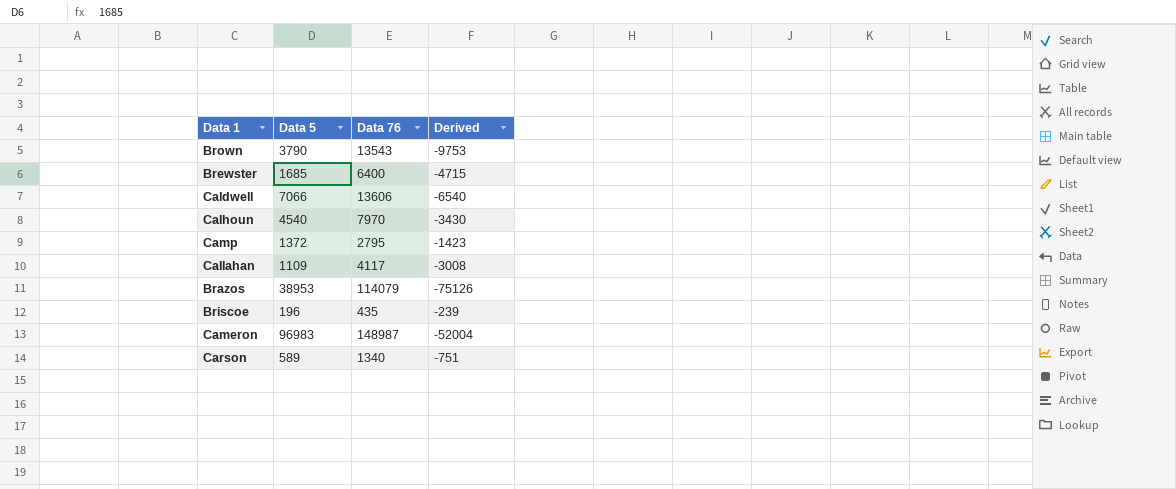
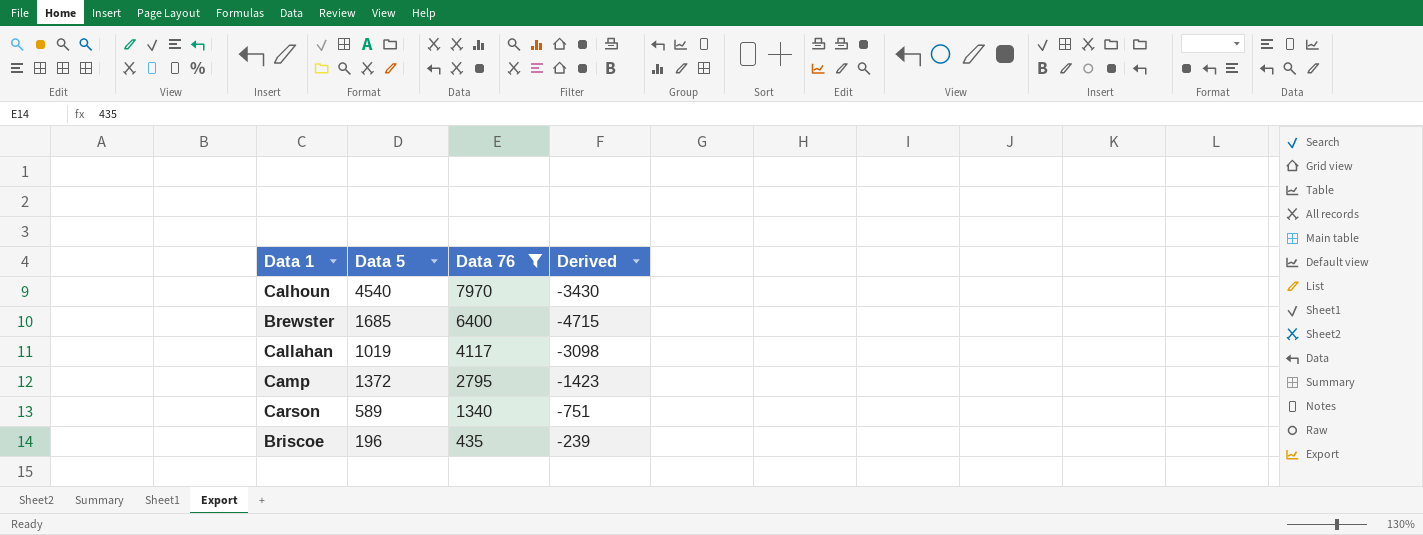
filter: none -> Data 76 <= 7970
row order: none -> Data 76 descending
Callahan | Data 5: 1109 -> 1019
Callahan | Derived: -3008 -> -3098

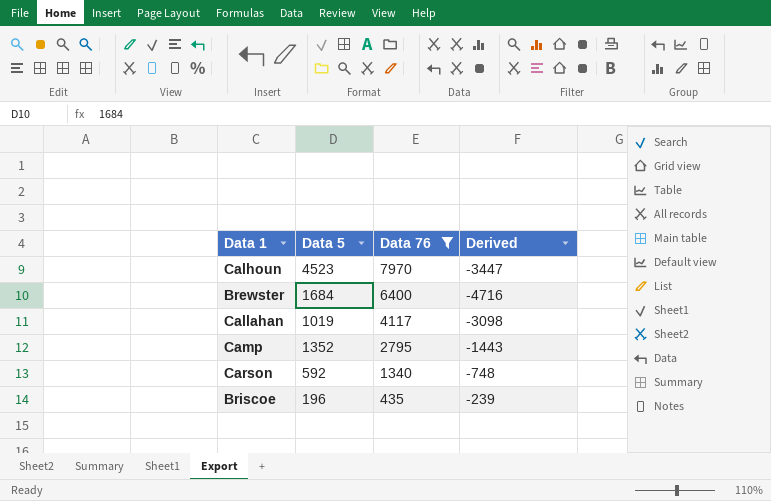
Calhoun | Data 5: 4540 -> 4523
Calhoun | Derived: -3430 -> -3447
Brewster | Data 5: 1685 -> 1684
Brewster | Derived: -4715 -> -4716
Camp | Data 5: 1372 -> 1352
Camp | Derived: -1423 -> -1443
Carson | Data 5: 589 -> 592
Carson | Derived: -751 -> -748

